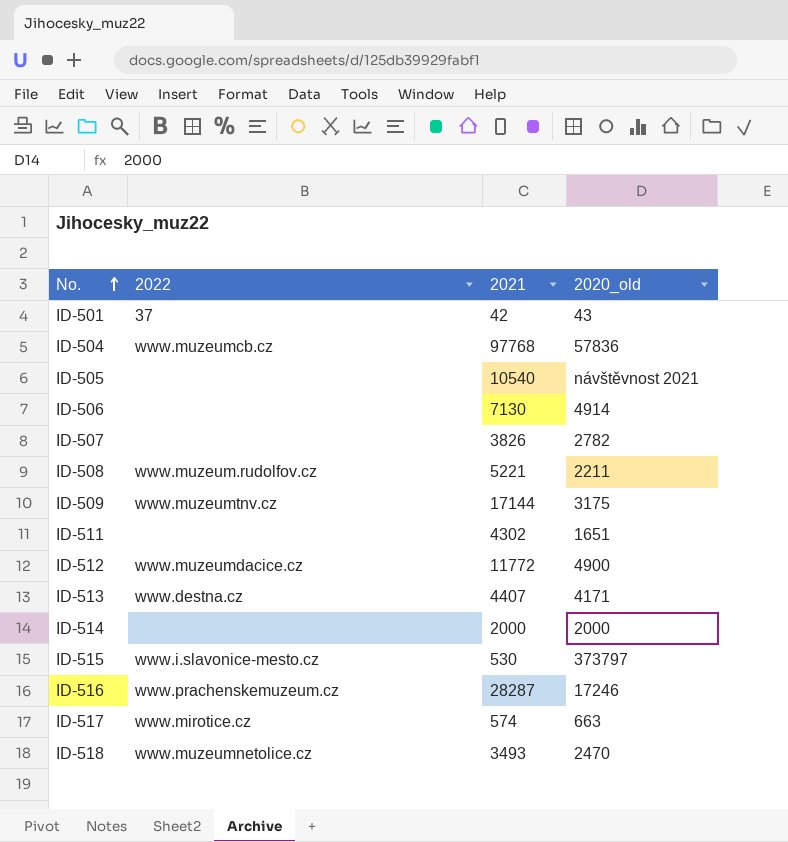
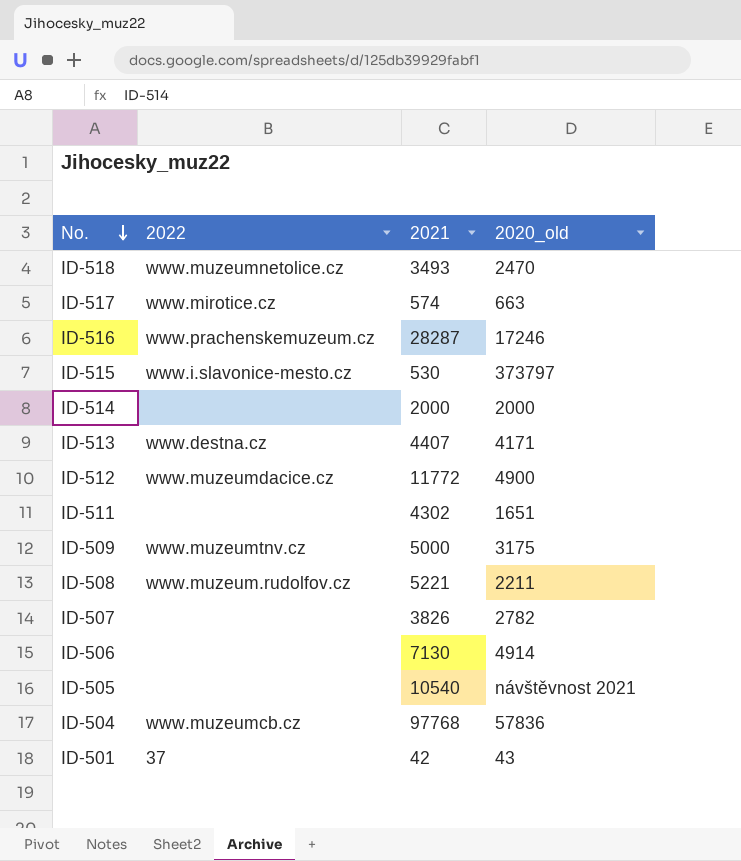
row order: No. ascending -> No. descending
ID-509 | 2021: 17144 -> 5000

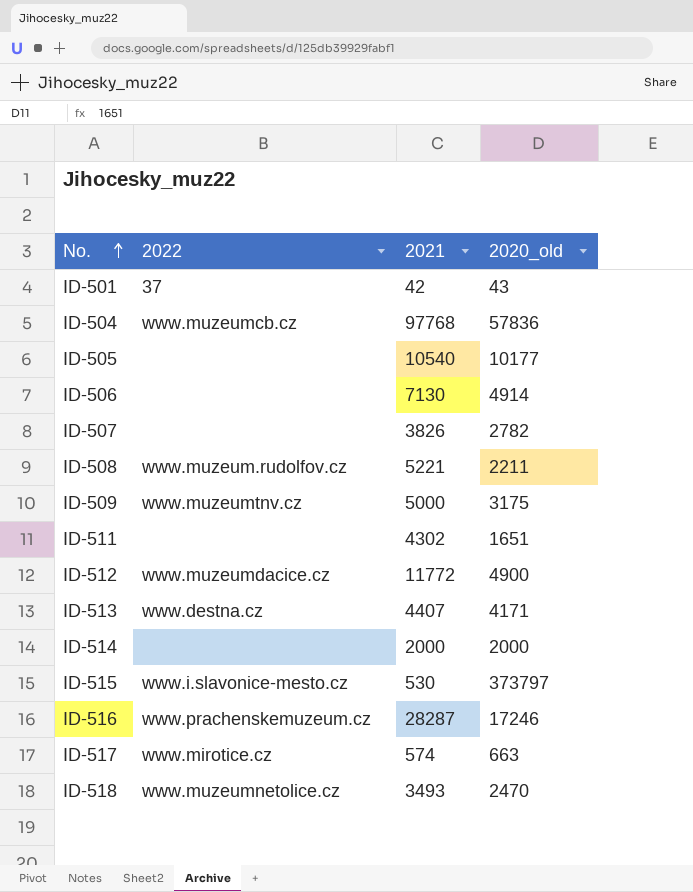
row order: No. descending -> No. ascending
ID-505 | 2020_old: návštěvnost 2021 -> 10177

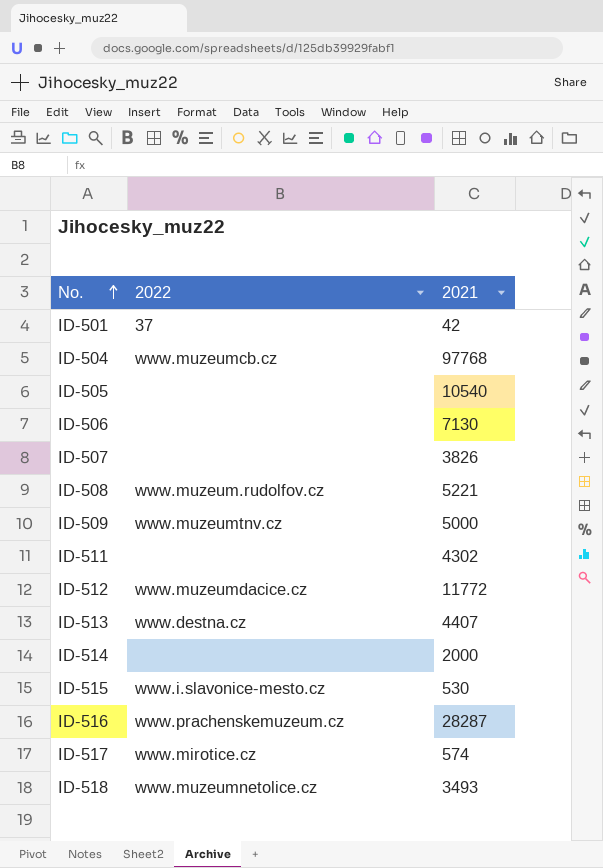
column 2020_old | position: 4 -> none

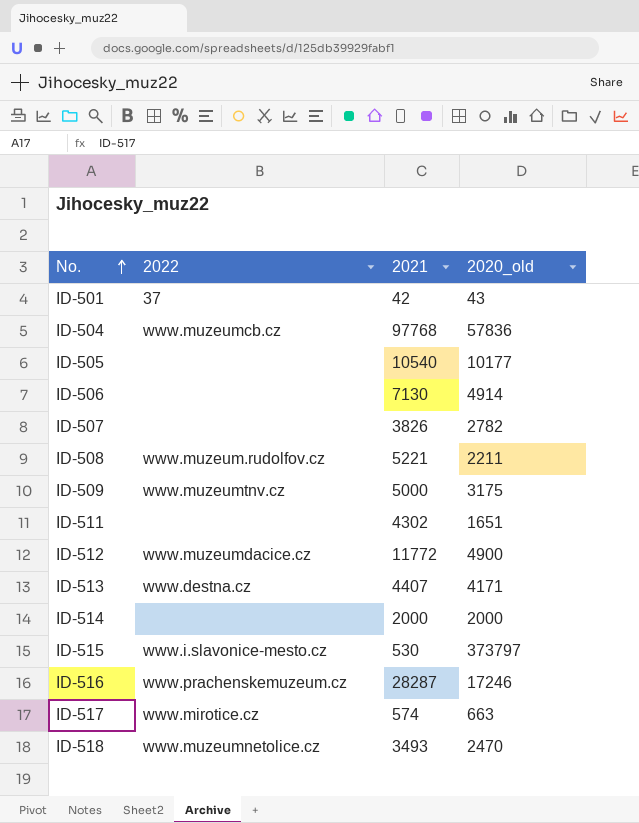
column 2020_old | position: none -> 4

